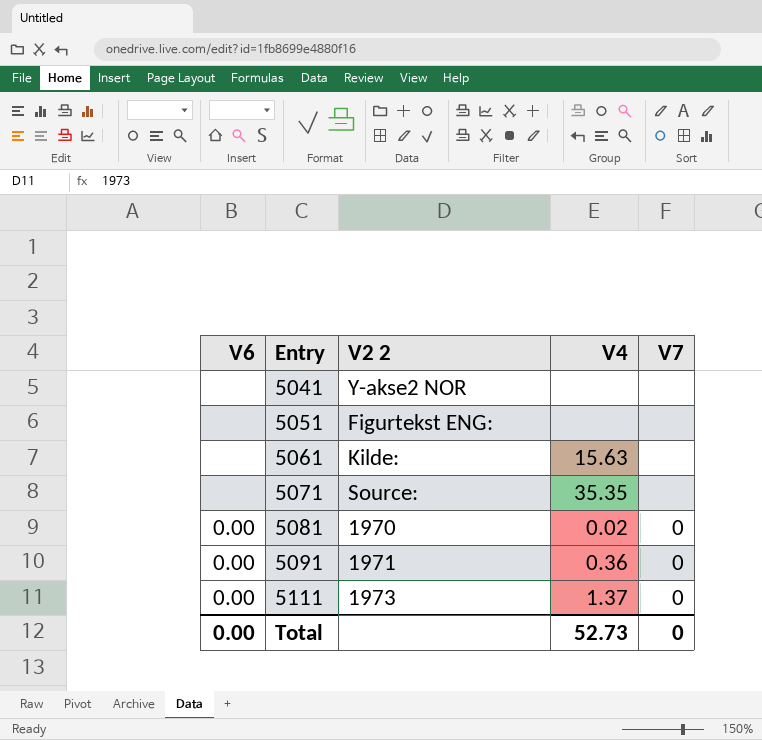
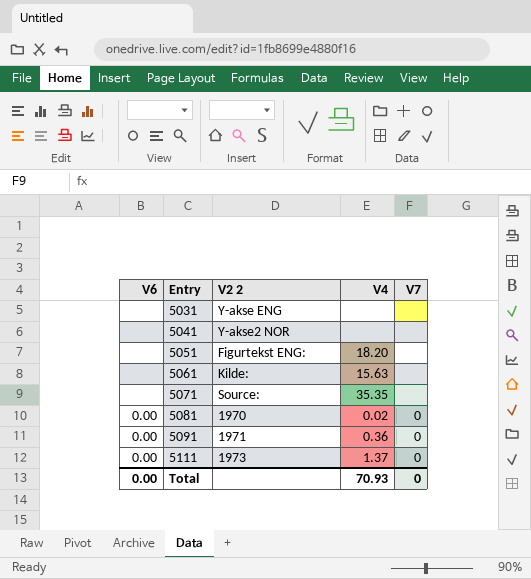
row 5031: none -> none | Y-akse ENG | none | none
5051 | V4: none -> 18.20
Total | V4: 52.73 -> 70.93

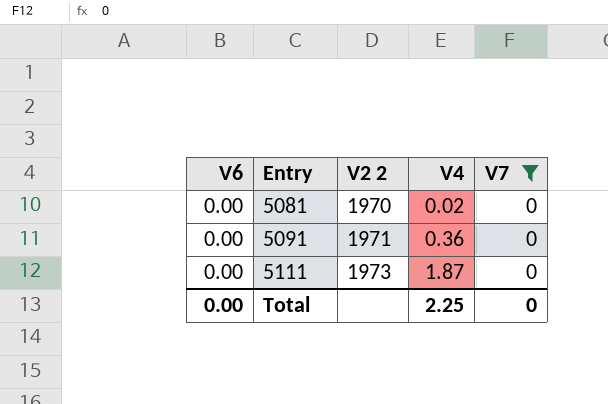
filter: none -> V7 = 0
5111 | V4: 1.37 -> 1.87
Total | V4: 70.93 -> 2.25

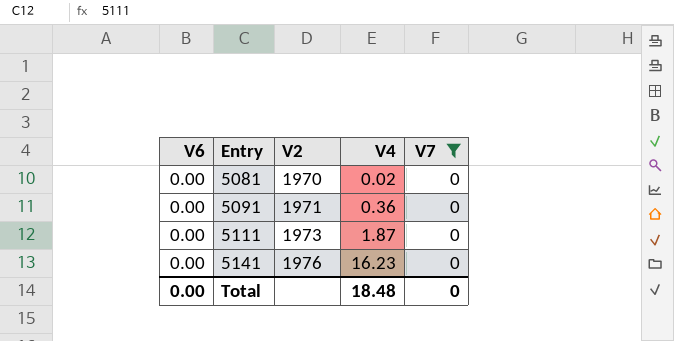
column name: V2 2 -> V2
row 5141: none -> 0.00 | 1976 | 16.23 | 0
Total | V4: 2.25 -> 18.48

